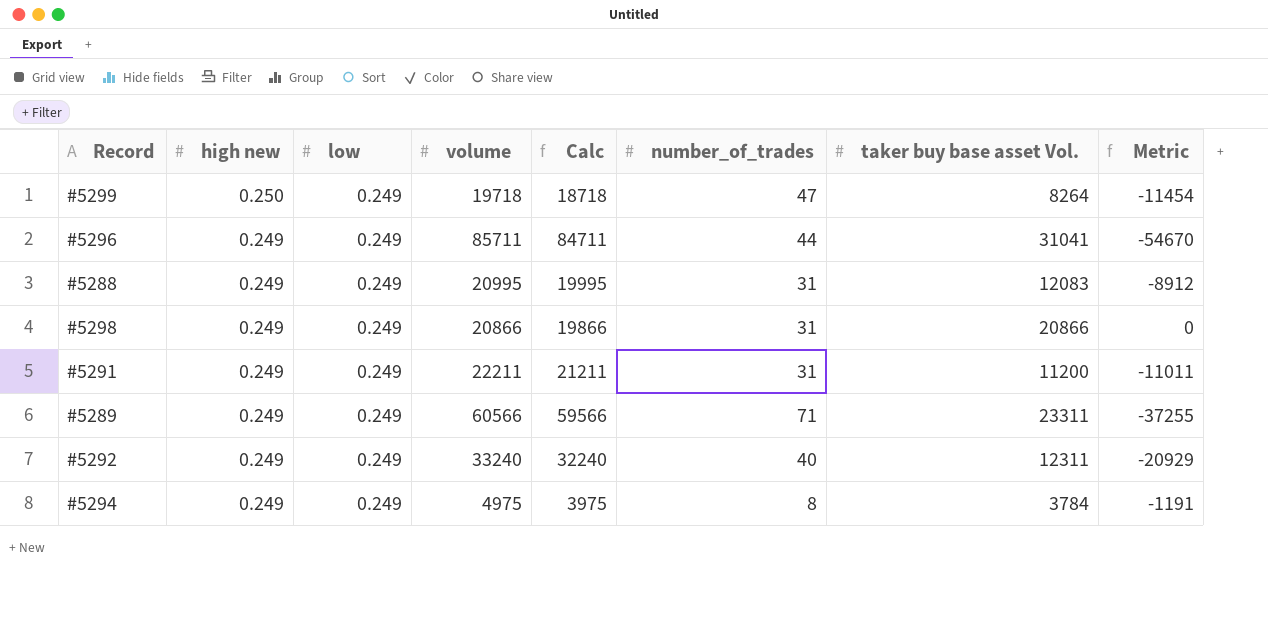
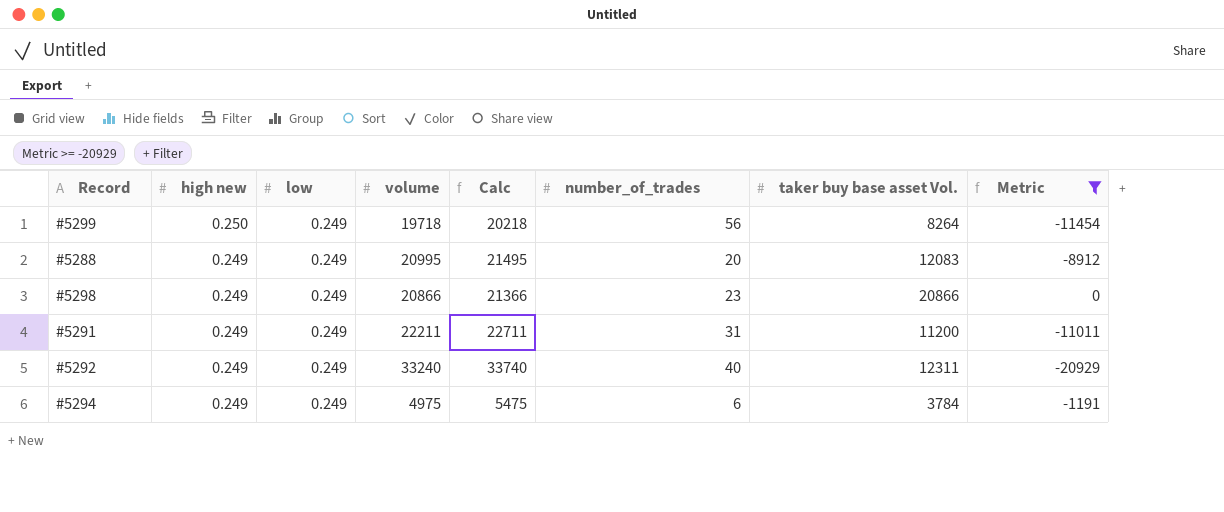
filter: none -> Metric >= -20929
column Calc | formula: [volume] - 1000 -> [volume] + 500
#5299 | number_of_trades: 47 -> 56
#5288 | number_of_trades: 31 -> 20
#5298 | number_of_trades: 31 -> 23
#5294 | number_of_trades: 8 -> 6

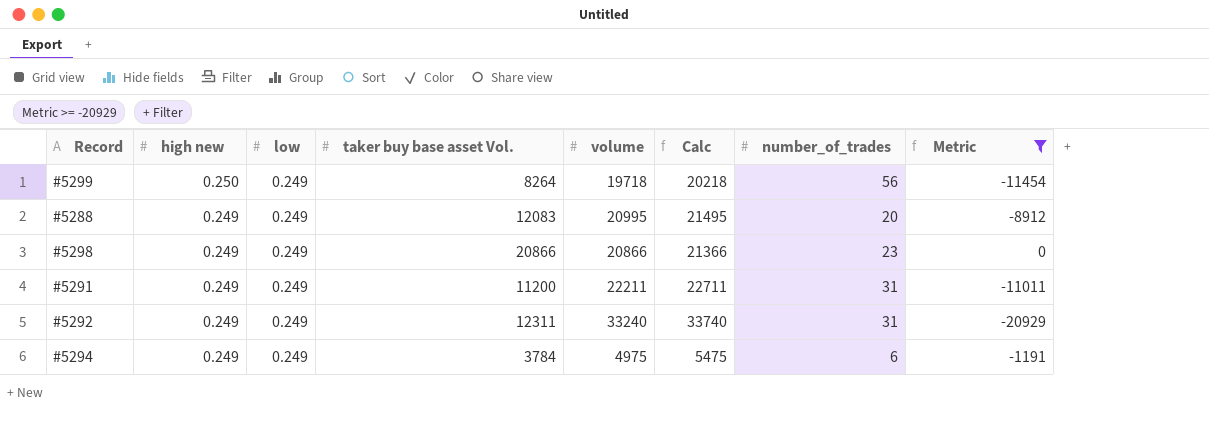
column taker buy base asset Vol. | position: 7 -> 4
#5292 | number_of_trades: 40 -> 31

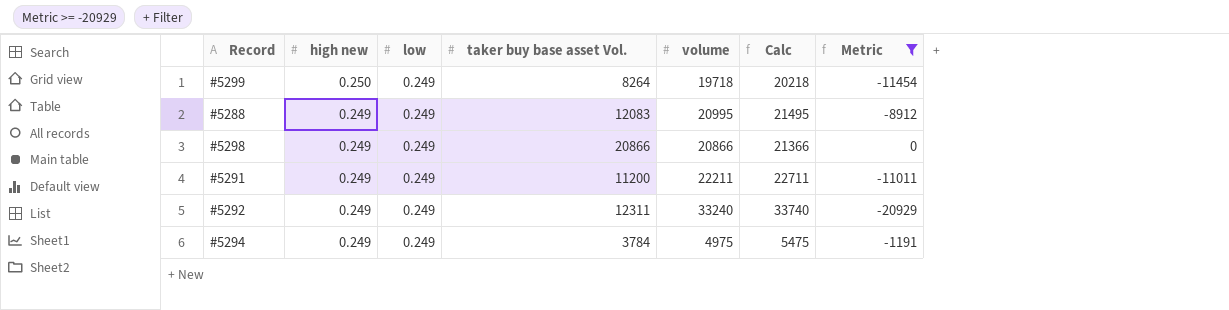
column number_of_trades | position: 7 -> none

